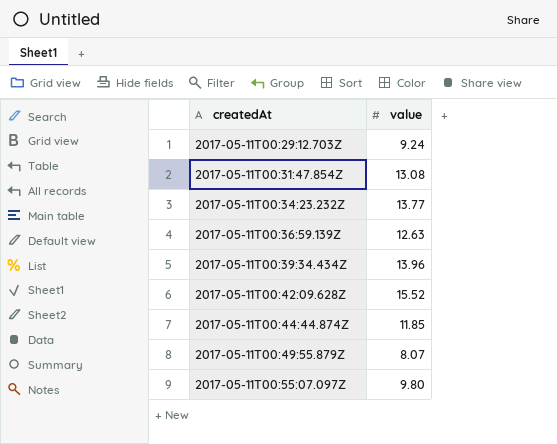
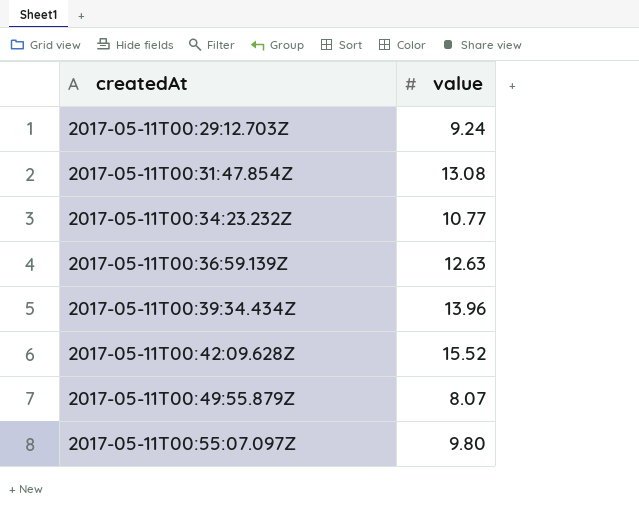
row 2017-05-11T00:44:44.874Z: 11.85 -> none
2017-05-11T00:34:23.232Z | value: 13.77 -> 10.77

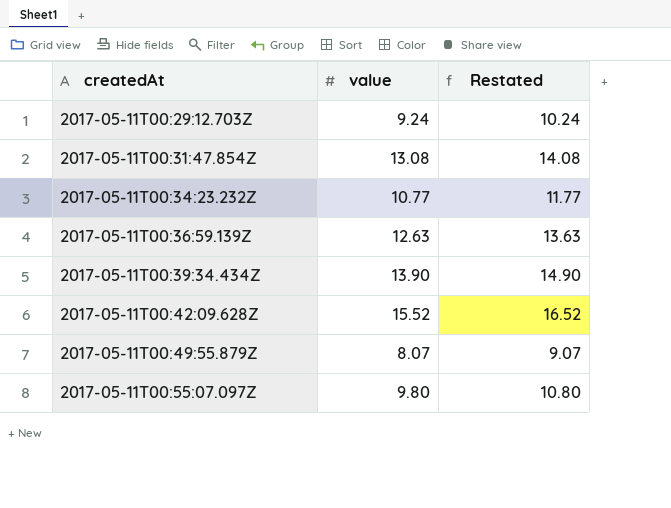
column Restated | formula: none -> [value] + 1
2017-05-11T00:39:34.434Z | value: 13.96 -> 13.90

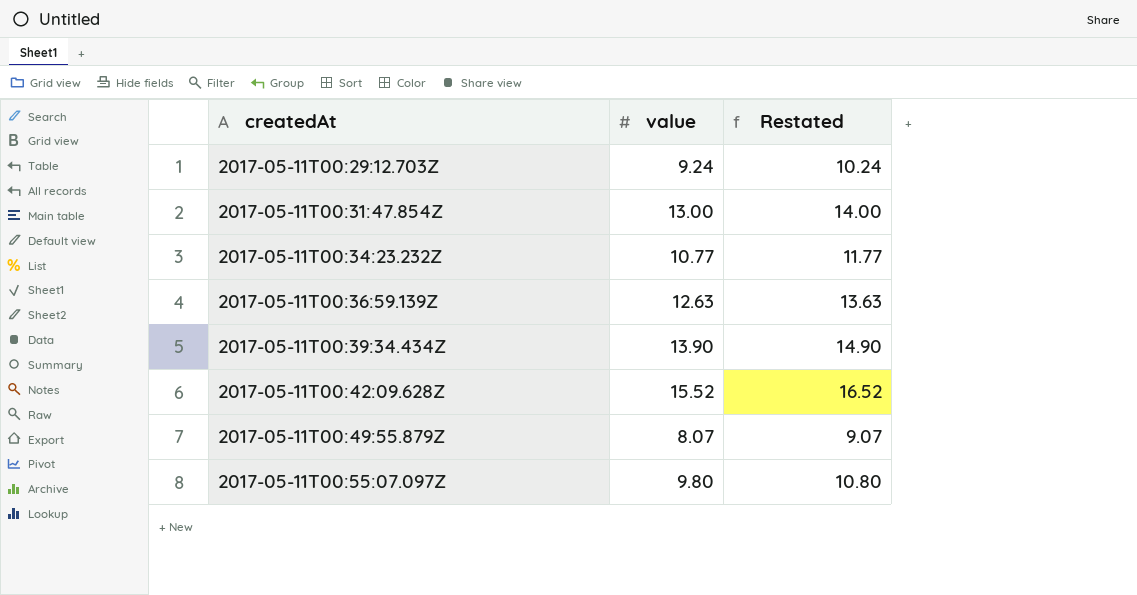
2017-05-11T00:31:47.854Z | value: 13.08 -> 13.00
2017-05-11T00:31:47.854Z | Restated: 14.08 -> 14.00

